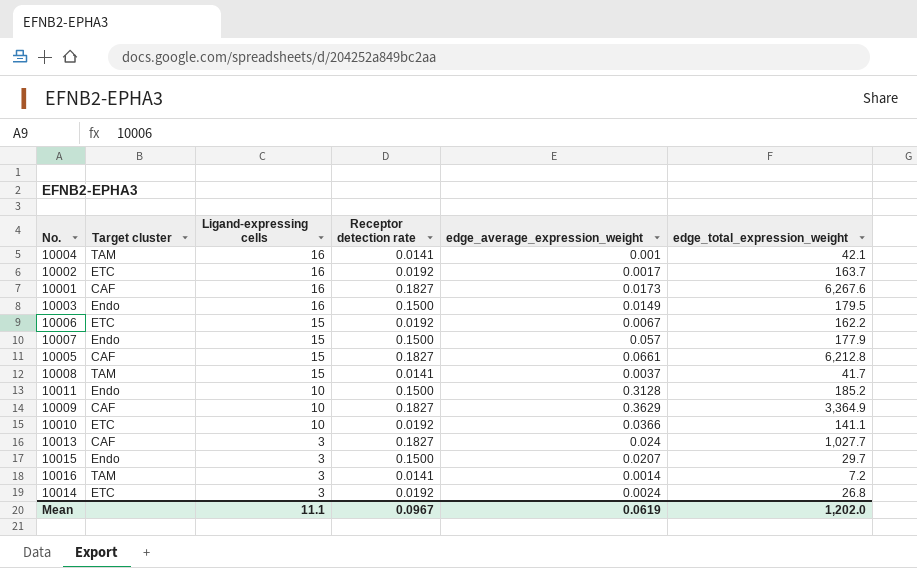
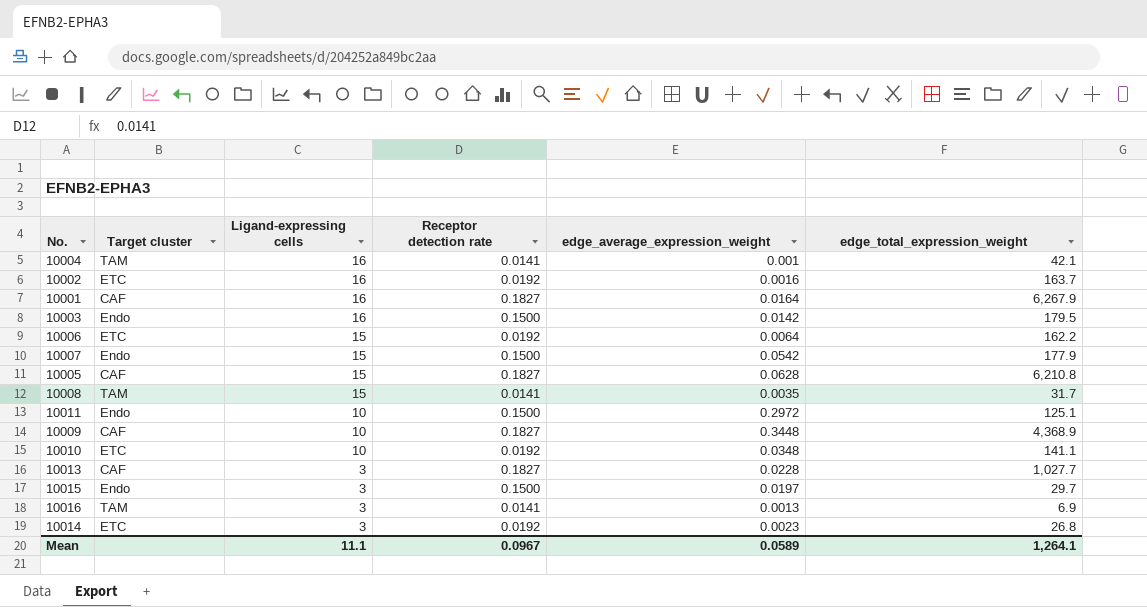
10002 | edge_average_expression_weight: 0.0017 -> 0.0016
10001 | edge_average_expression_weight: 0.0173 -> 0.0164
10001 | edge_total_expression_weight: 6,267.6 -> 6,267.9
10003 | edge_average_expression_weight: 0.0149 -> 0.0142
10006 | edge_average_expression_weight: 0.0067 -> 0.0064
10007 | edge_average_expression_weight: 0.057 -> 0.0542
10005 | edge_average_expression_weight: 0.0661 -> 0.0628
10005 | edge_total_expression_weight: 6,212.8 -> 6,210.8
10008 | edge_average_expression_weight: 0.0037 -> 0.0035
10008 | edge_total_expression_weight: 41.7 -> 31.7
10011 | edge_average_expression_weight: 0.3128 -> 0.2972
10011 | edge_total_expression_weight: 185.2 -> 125.1
10009 | edge_average_expression_weight: 0.3629 -> 0.3448
10009 | edge_total_expression_weight: 3,364.9 -> 4,368.9
10010 | edge_average_expression_weight: 0.0366 -> 0.0348
10013 | edge_average_expression_weight: 0.024 -> 0.0228
10015 | edge_average_expression_weight: 0.0207 -> 0.0197
10016 | edge_average_expression_weight: 0.0014 -> 0.0013
10016 | edge_total_expression_weight: 7.2 -> 6.9
10014 | edge_average_expression_weight: 0.0024 -> 0.0023
Mean | edge_average_expression_weight: 0.0619 -> 0.0589
Mean | edge_total_expression_weight: 1,202.0 -> 1,264.1

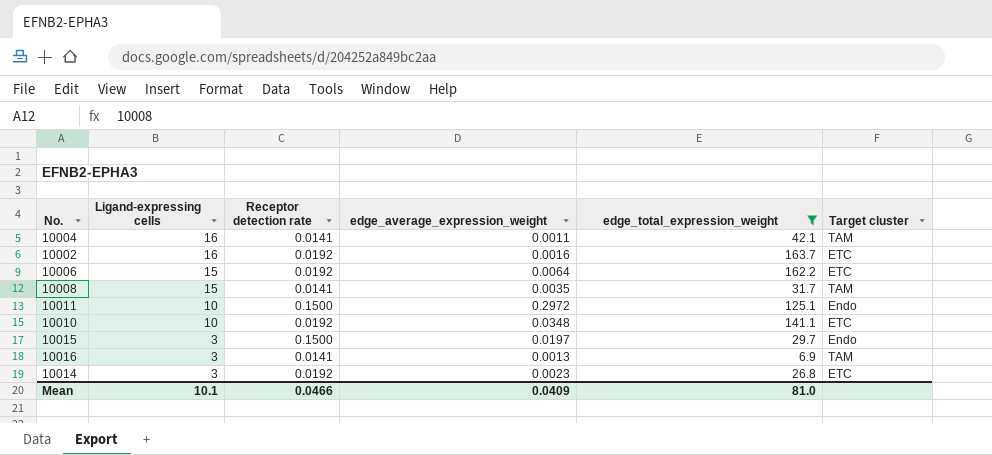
filter: none -> edge_total_expression_weight <= 163.7
column Target cluster | position: 2 -> 6
10004 | edge_average_expression_weight: 0.001 -> 0.0011
Mean | Ligand-expressing cells: 11.1 -> 10.1
Mean | Receptor detection rate: 0.0967 -> 0.0466
Mean | edge_average_expression_weight: 0.0589 -> 0.0409
Mean | edge_total_expression_weight: 1,264.1 -> 81.0

